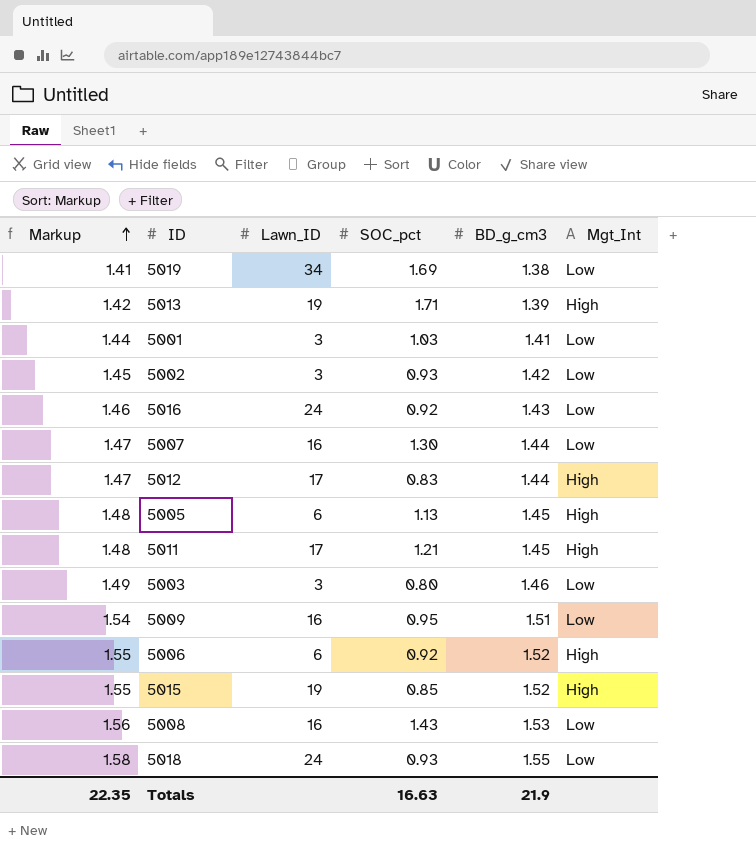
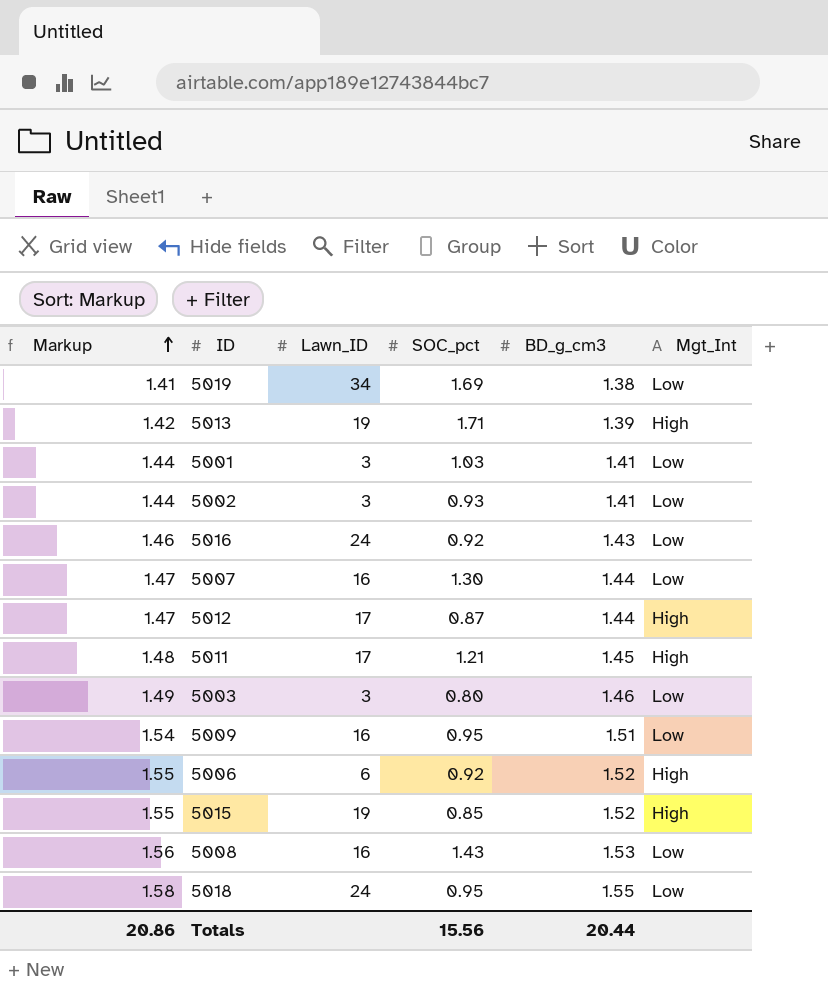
row 5005: 1.48 | 6 | 1.13 | 1.45 | High -> none
5002 | Markup: 1.45 -> 1.44
5002 | BD_g_cm3: 1.42 -> 1.41
5012 | SOC_pct: 0.83 -> 0.87
5018 | SOC_pct: 0.93 -> 0.95
Totals | Markup: 22.35 -> 20.86
Totals | SOC_pct: 16.63 -> 15.56
Totals | BD_g_cm3: 21.9 -> 20.44

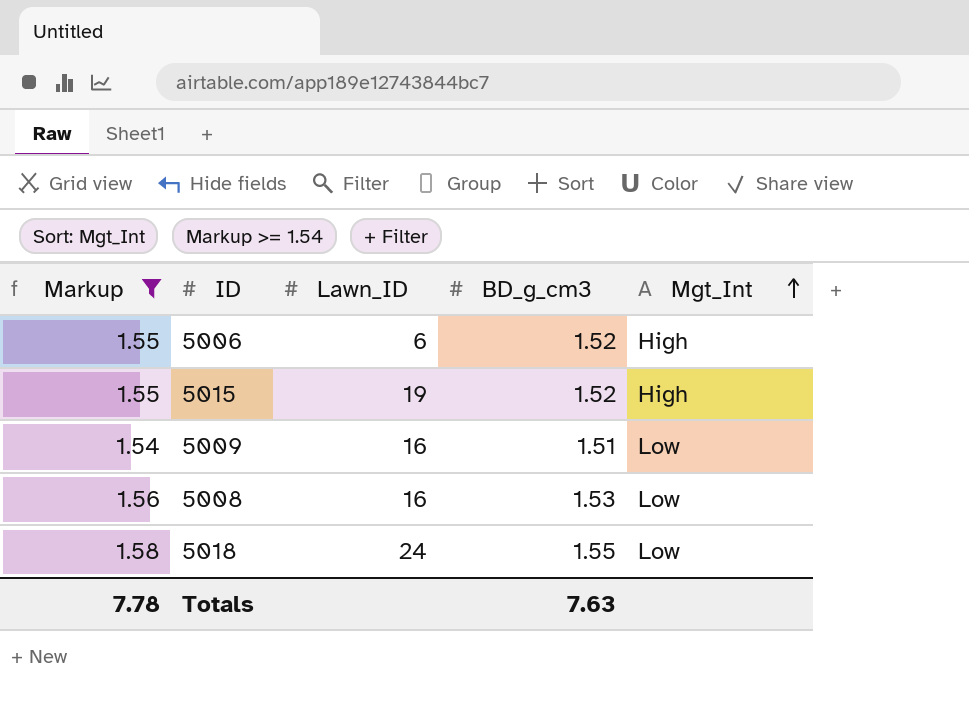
filter: none -> Markup >= 1.54
row order: Markup ascending -> Mgt_Int ascending
column SOC_pct | position: 4 -> none
Totals | Markup: 20.86 -> 7.78
Totals | BD_g_cm3: 20.44 -> 7.63

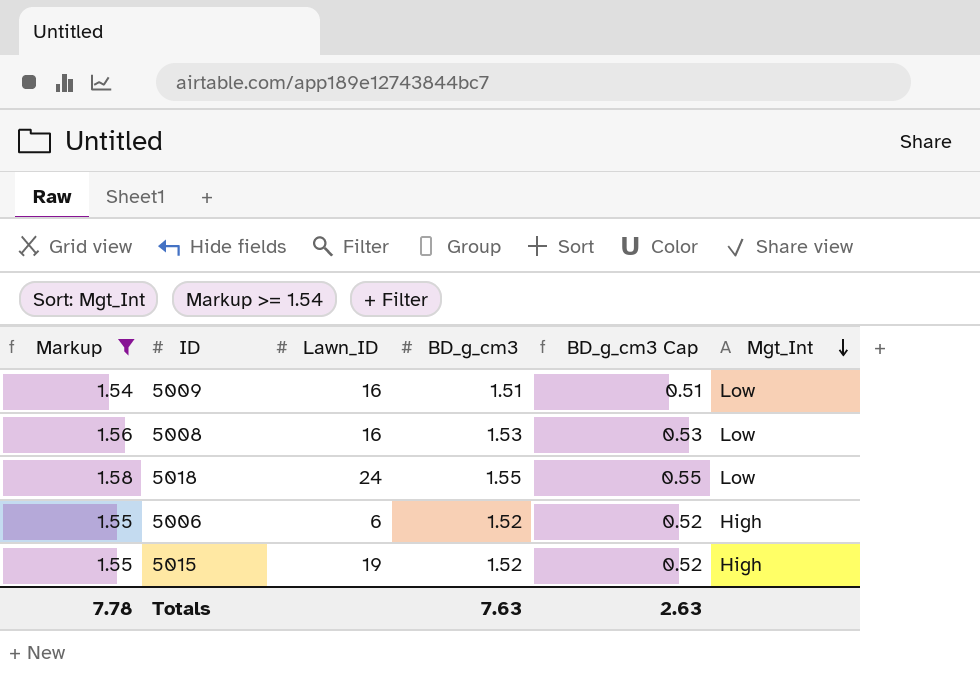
row order: Mgt_Int ascending -> Mgt_Int descending
column BD_g_cm3 Cap | formula: none -> [BD_g_cm3] - 1

